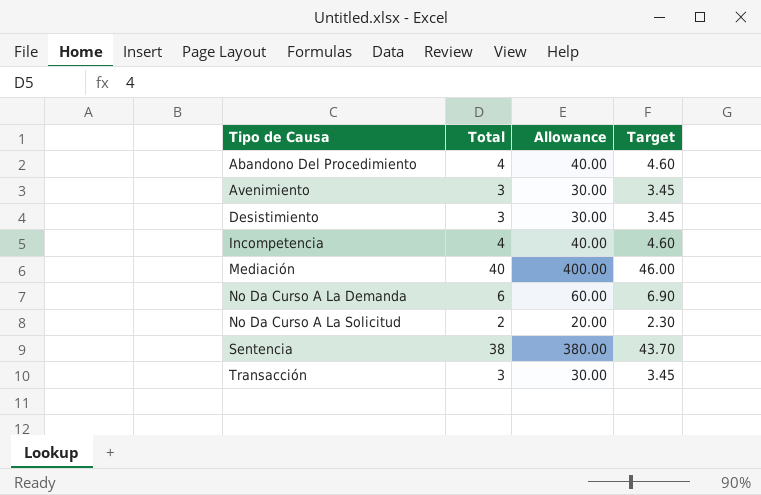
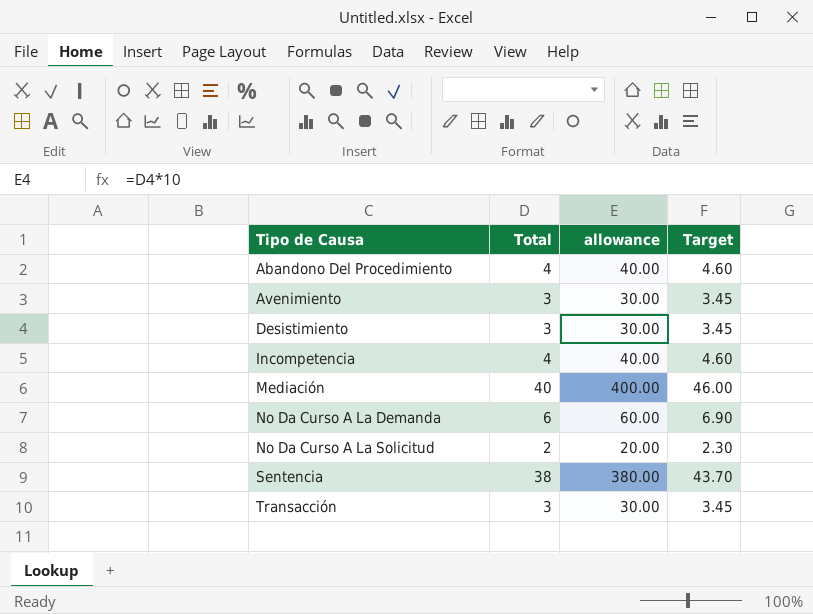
column name: Allowance -> allowance

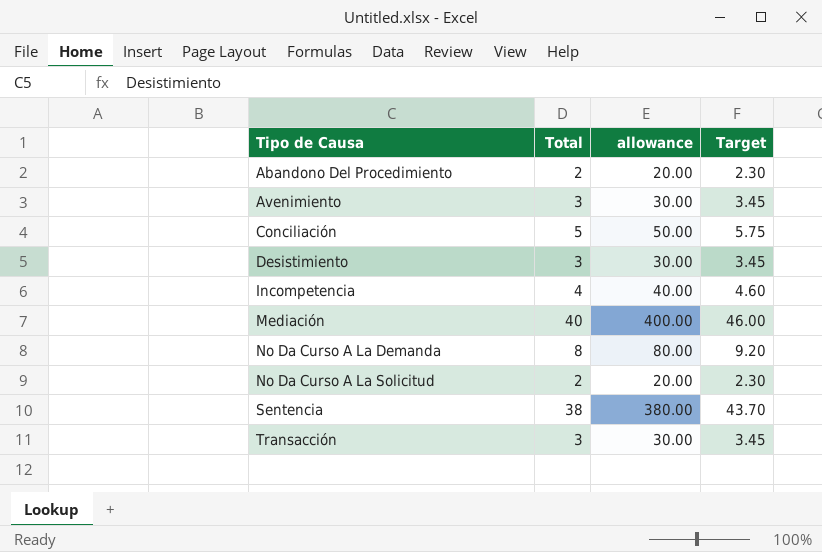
Abandono Del Procedimiento | Total: 4 -> 2
Abandono Del Procedimiento | allowance: 40.00 -> 20.00
Abandono Del Procedimiento | Target: 4.60 -> 2.30
row Conciliación: none -> 5 | 50.00 | 5.75
No Da Curso A La Demanda | Total: 6 -> 8
No Da Curso A La Demanda | allowance: 60.00 -> 80.00
No Da Curso A La Demanda | Target: 6.90 -> 9.20

